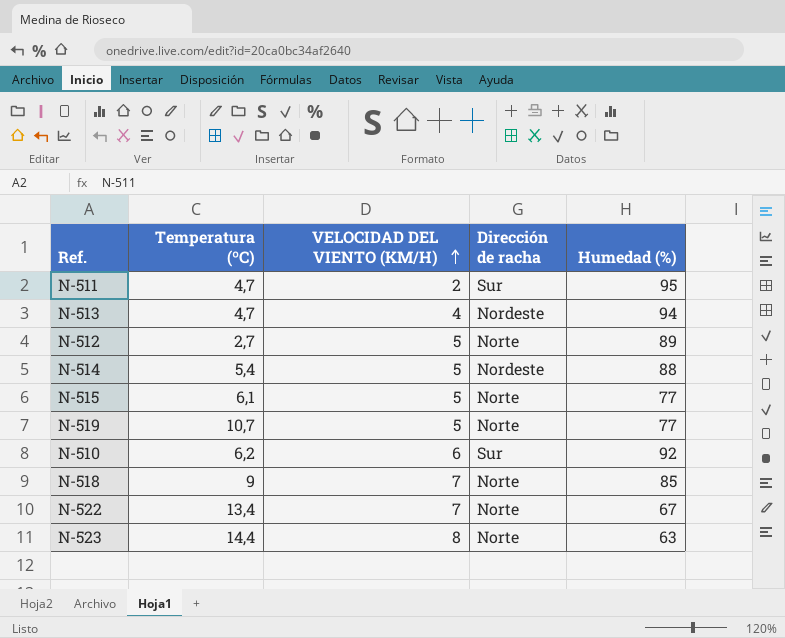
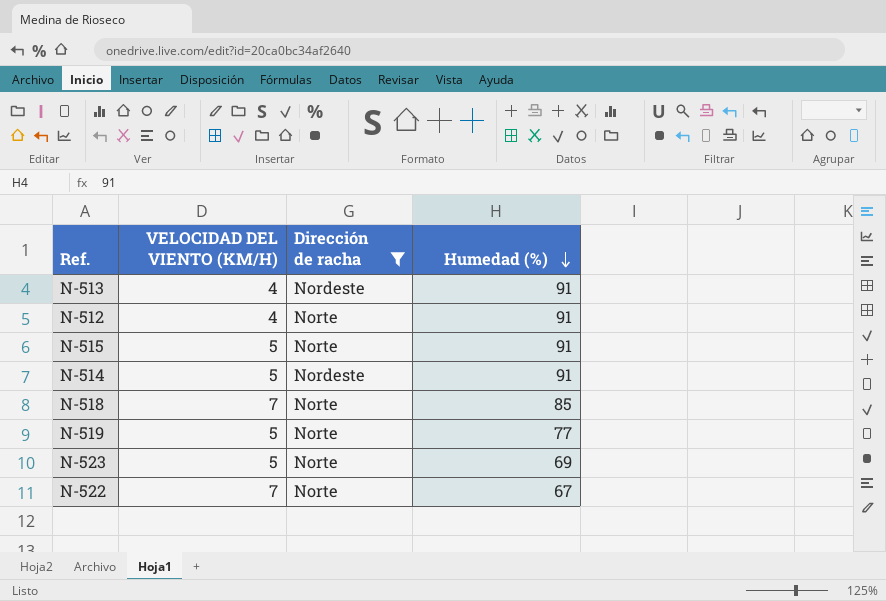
filter: none -> Dirección de racha != Sur
row order: VELOCIDAD DEL VIENTO (KM/H) ascending -> Humedad (%) descending
column Temperatura (ºC) | position: 2 -> none
N-513 | Humedad (%): 94 -> 91
N-512 | VELOCIDAD DEL VIENTO (KM/H): 5 -> 4
N-512 | Humedad (%): 89 -> 91
N-515 | Humedad (%): 77 -> 91
N-514 | Humedad (%): 88 -> 91
N-523 | VELOCIDAD DEL VIENTO (KM/H): 8 -> 5
N-523 | Humedad (%): 63 -> 69

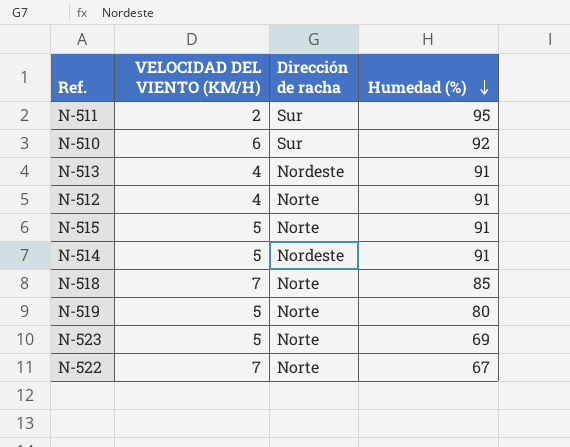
filter: Dirección de racha != Sur -> none
N-519 | Humedad (%): 77 -> 80

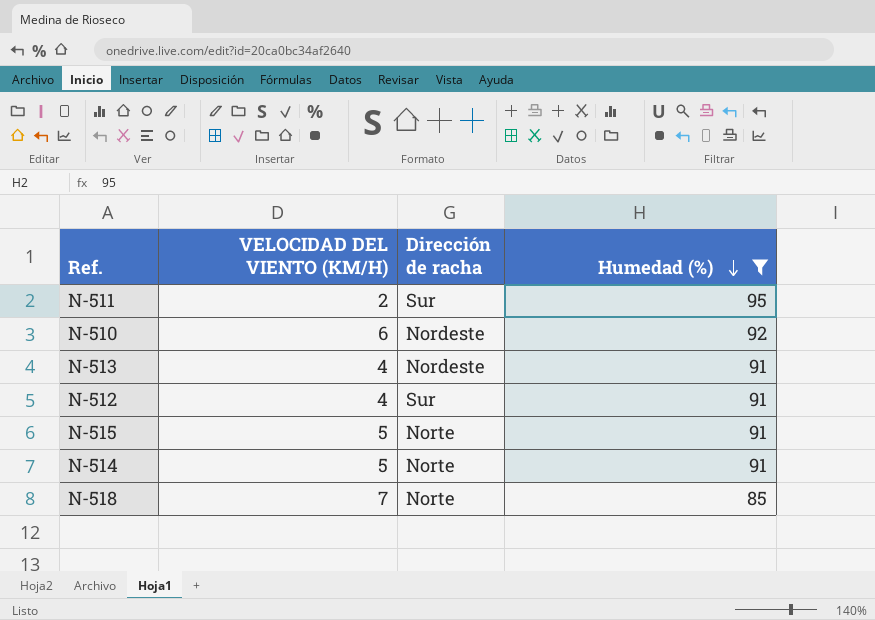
filter: none -> Humedad (%) >= 85
N-510 | Dirección de racha: Sur -> Nordeste
N-512 | Dirección de racha: Norte -> Sur
N-514 | Dirección de racha: Nordeste -> Norte

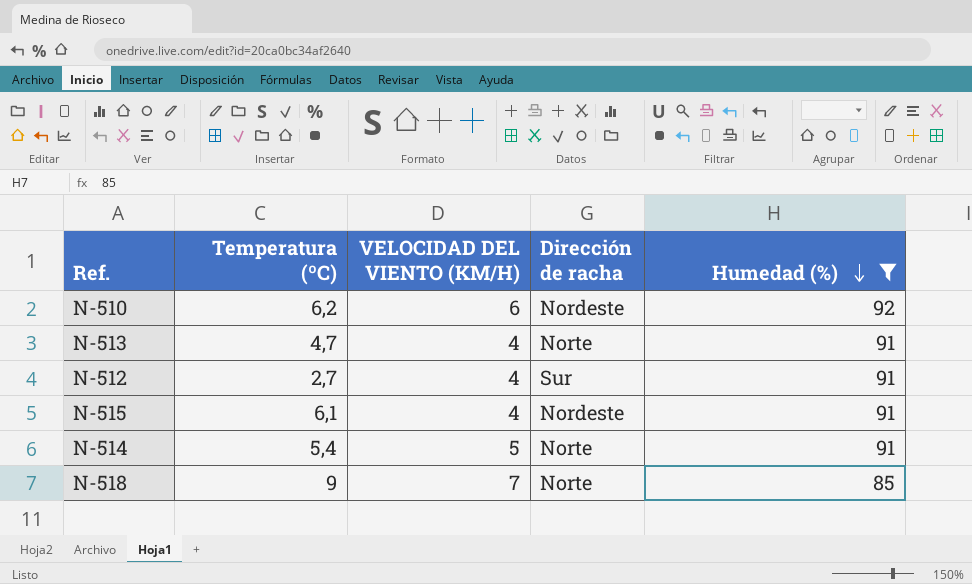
column Temperatura (ºC) | position: none -> 2
row N-511: 2 | Sur | 95 -> none
N-513 | Dirección de racha: Nordeste -> Norte
N-515 | VELOCIDAD DEL VIENTO (KM/H): 5 -> 4
N-515 | Dirección de racha: Norte -> Nordeste

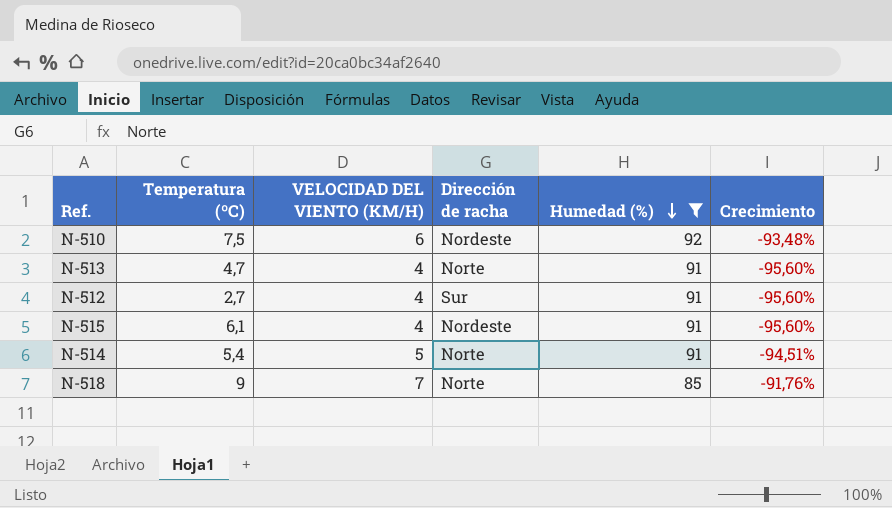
column Crecimiento | formula: none -> ([VELOCIDAD DEL VIENTO (KM/H)] - [Humedad (%)]) / [Humedad (%)]
N-510 | Temperatura (ºC): 6,2 -> 7,5

